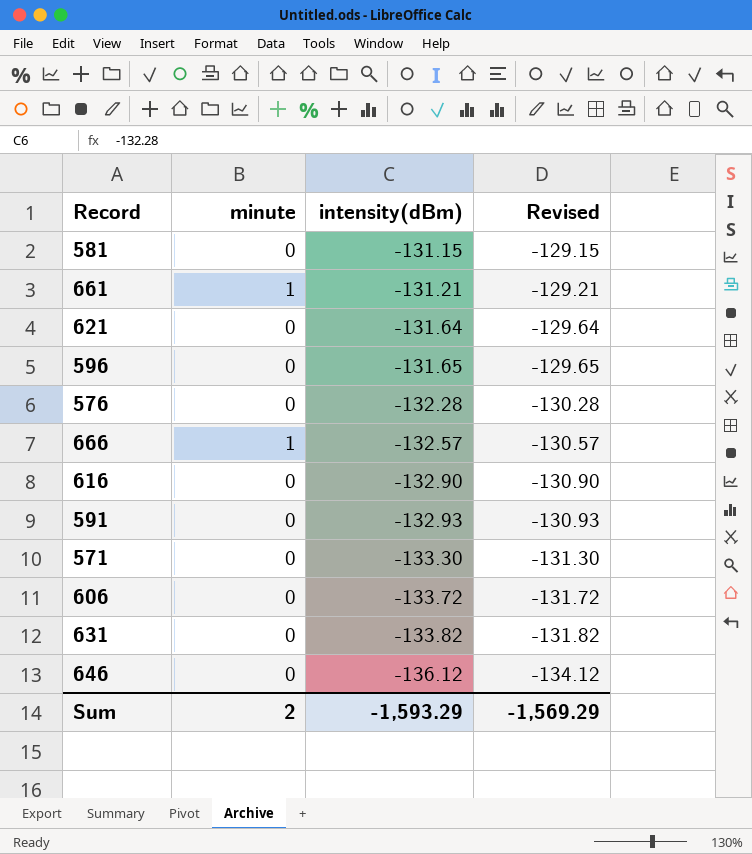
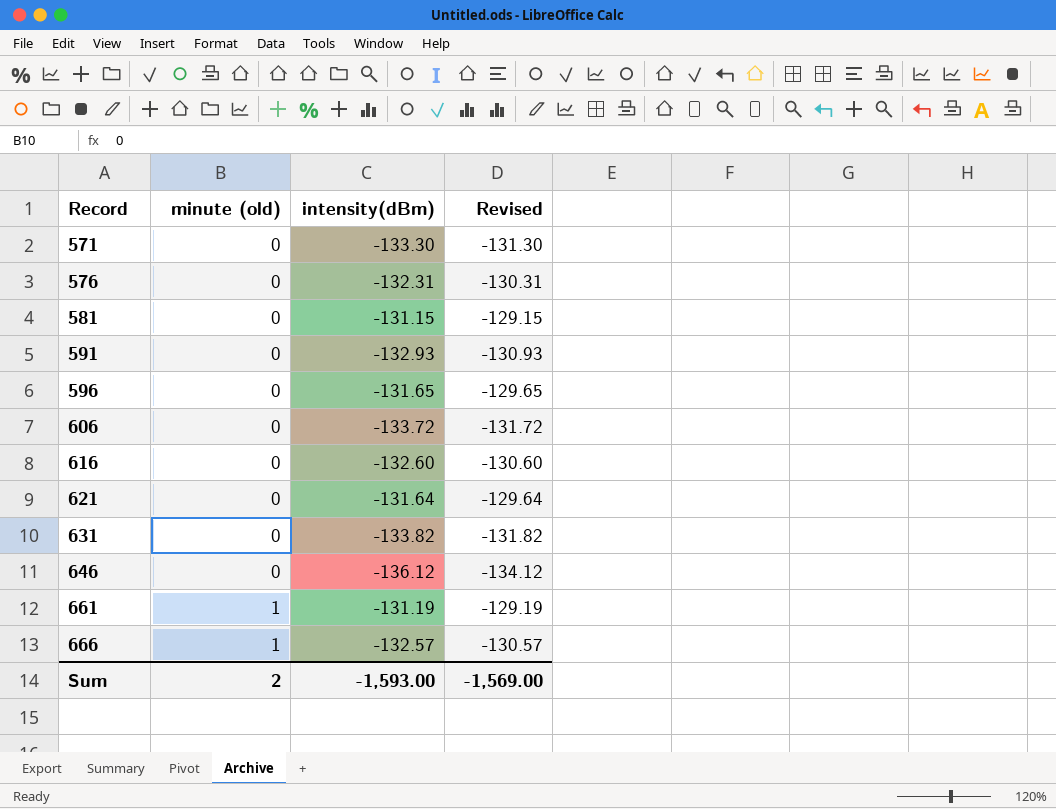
row order: intensity(dBm) descending -> Record ascending
column name: minute -> minute (old)
576 | intensity(dBm): -132.28 -> -132.31
576 | Revised: -130.28 -> -130.31
616 | intensity(dBm): -132.90 -> -132.60
616 | Revised: -130.90 -> -130.60
661 | intensity(dBm): -131.21 -> -131.19
661 | Revised: -129.21 -> -129.19
Sum | intensity(dBm): -1,593.29 -> -1,593.00
Sum | Revised: -1,569.29 -> -1,569.00

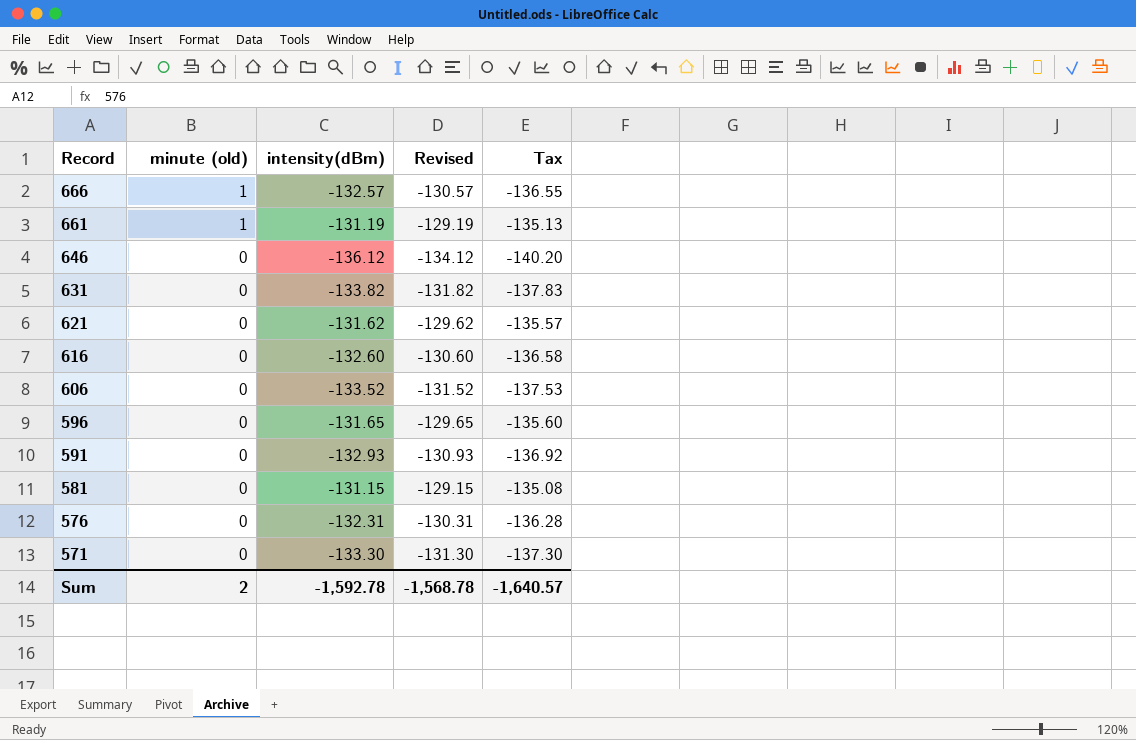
row order: Record ascending -> Record descending
column Tax | formula: none -> [intensity(dBm)] * 1.03
621 | intensity(dBm): -131.64 -> -131.62
621 | Revised: -129.64 -> -129.62
606 | intensity(dBm): -133.72 -> -133.52
606 | Revised: -131.72 -> -131.52
Sum | intensity(dBm): -1,593.00 -> -1,592.78
Sum | Revised: -1,569.00 -> -1,568.78

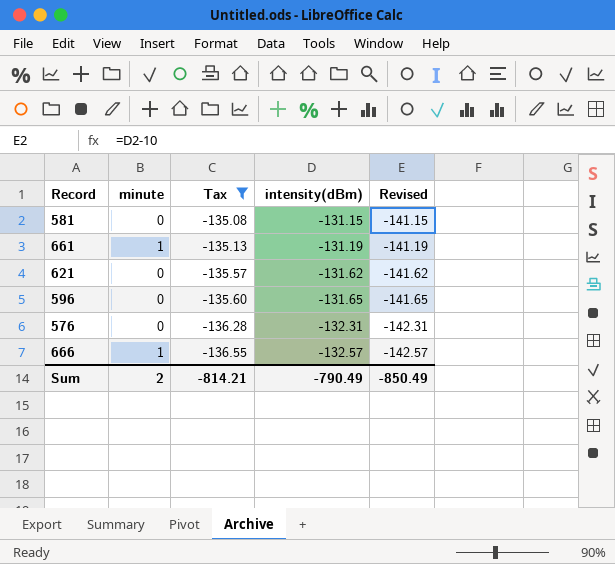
filter: none -> Tax >= -136.55
row order: Record descending -> Tax descending
column name: minute (old) -> minute
column Tax | position: 5 -> 3
column Revised | formula: [intensity(dBm)] + 2 -> [intensity(dBm)] - 10
Sum | Tax: -1,640.57 -> -814.21
Sum | intensity(dBm): -1,592.78 -> -790.49
Sum | Revised: -1,568.78 -> -850.49

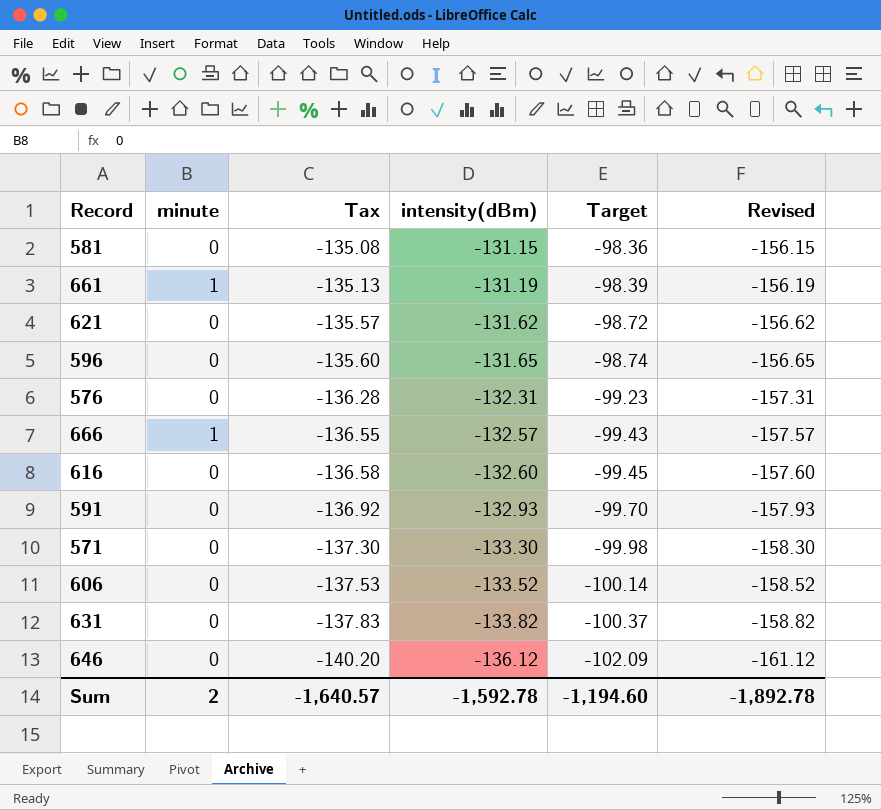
filter: Tax >= -136.55 -> none
column Target | formula: none -> [intensity(dBm)] * 0.75
column Revised | formula: [intensity(dBm)] - 10 -> [intensity(dBm)] - 25
Sum | Tax: -814.21 -> -1,640.57
Sum | intensity(dBm): -790.49 -> -1,592.78
Sum | Revised: -850.49 -> -1,892.78

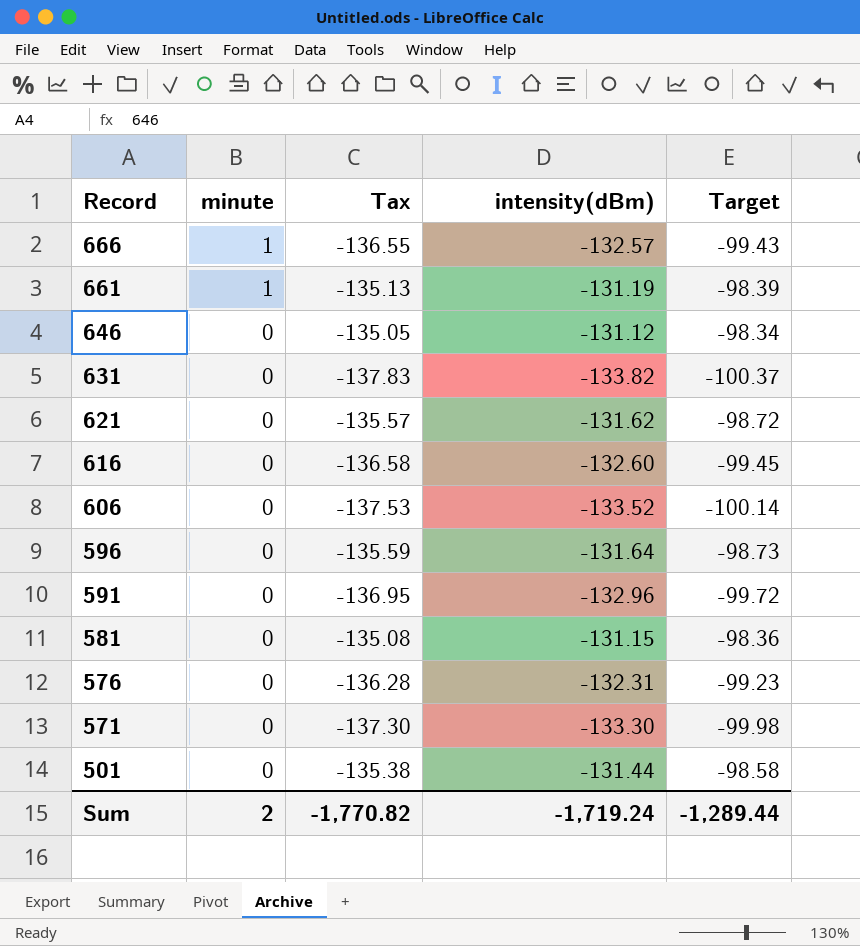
row order: Tax descending -> Record descending
column Revised | formula: [intensity(dBm)] - 25 -> none
646 | Tax: -140.20 -> -135.05
646 | intensity(dBm): -136.12 -> -131.12
646 | Target: -102.09 -> -98.34
596 | Tax: -135.60 -> -135.59
596 | intensity(dBm): -131.65 -> -131.64
596 | Target: -98.74 -> -98.73
591 | Tax: -136.92 -> -136.95
591 | intensity(dBm): -132.93 -> -132.96
591 | Target: -99.70 -> -99.72
row 501: none -> 0 | -135.38 | -131.44 | -98.58
Sum | Tax: -1,640.57 -> -1,770.82
Sum | intensity(dBm): -1,592.78 -> -1,719.24
Sum | Target: -1,194.60 -> -1,289.44

